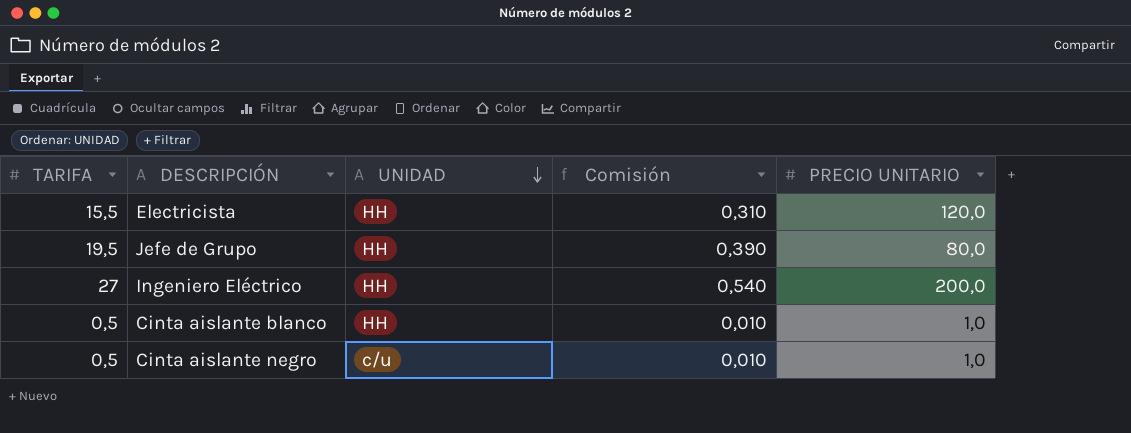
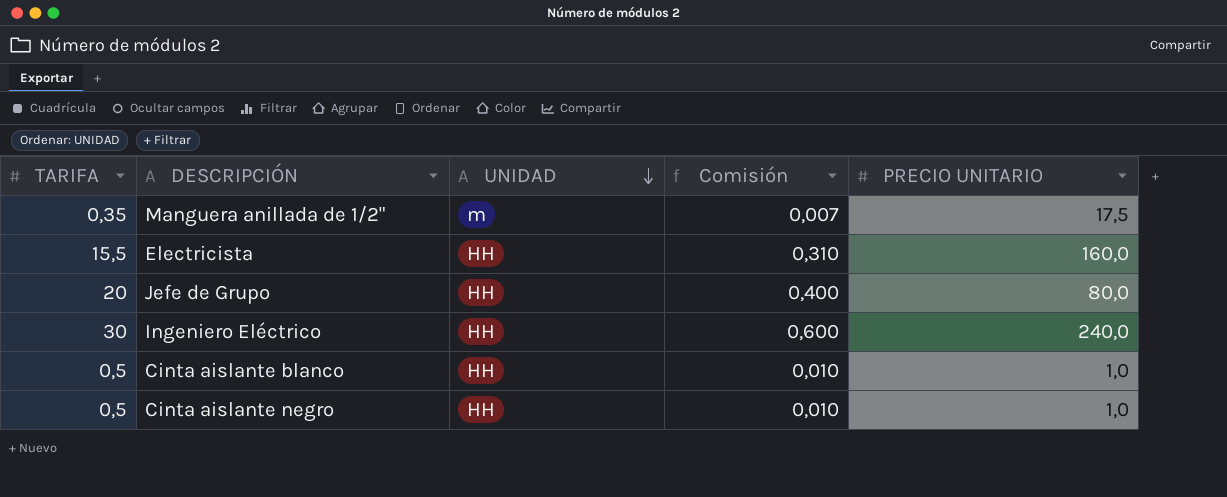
row Manguera anillada de 1/2": none -> 0,35 | m | 0,007 | 17,5
Electricista | PRECIO UNITARIO: 120,0 -> 160,0
Jefe de Grupo | TARIFA: 19,5 -> 20
Jefe de Grupo | Comisión: 0,390 -> 0,400
Ingeniero Eléctrico | TARIFA: 27 -> 30
Ingeniero Eléctrico | Comisión: 0,540 -> 0,600
Ingeniero Eléctrico | PRECIO UNITARIO: 200,0 -> 240,0
Cinta aislante negro | UNIDAD: c/u -> HH

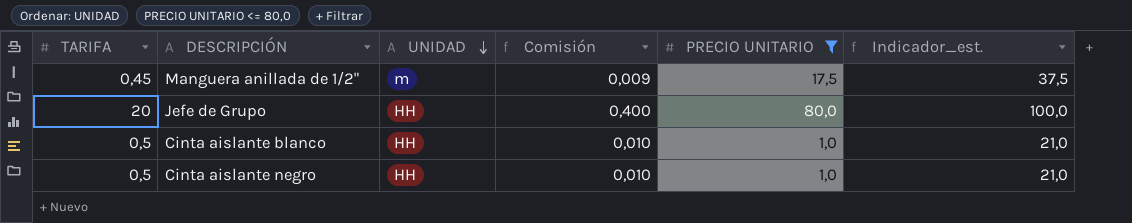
filter: none -> PRECIO UNITARIO <= 80,0
column Indicador_est. | formula: none -> [PRECIO UNITARIO] + 20
Manguera anillada de 1/2" | TARIFA: 0,35 -> 0,45
Manguera anillada de 1/2" | Comisión: 0,007 -> 0,009

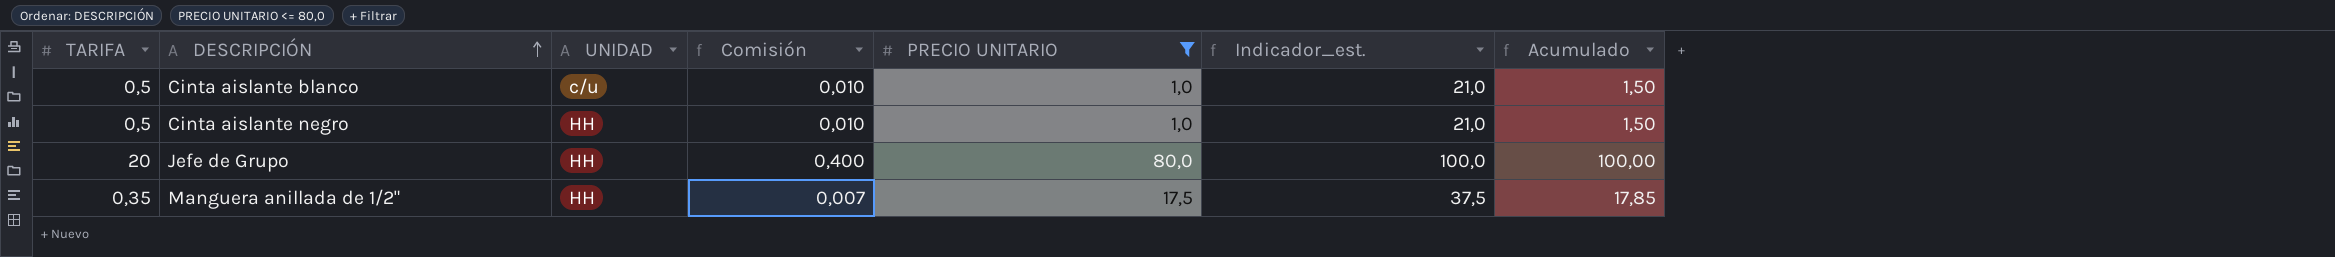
row order: UNIDAD descending -> DESCRIPCIÓN ascending
column Acumulado | formula: none -> [TARIFA] + [PRECIO UNITARIO]
Cinta aislante blanco | UNIDAD: HH -> c/u
Manguera anillada de 1/2" | TARIFA: 0,45 -> 0,35
Manguera anillada de 1/2" | UNIDAD: m -> HH
Manguera anillada de 1/2" | Comisión: 0,009 -> 0,007

